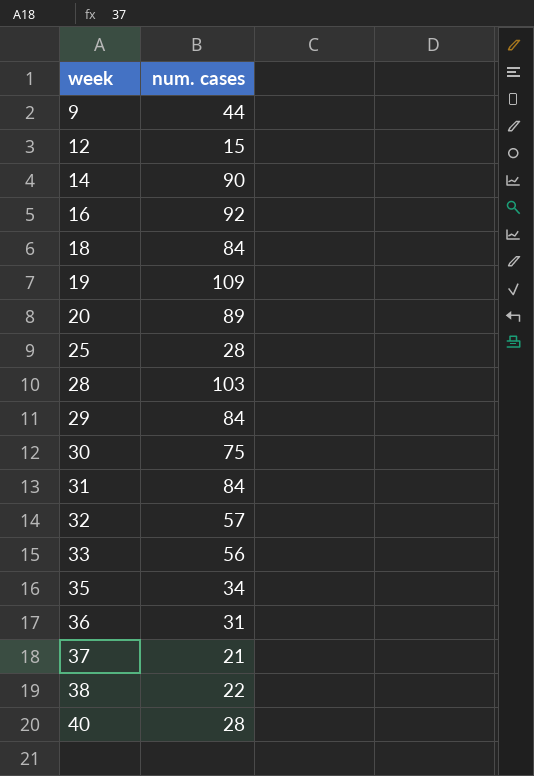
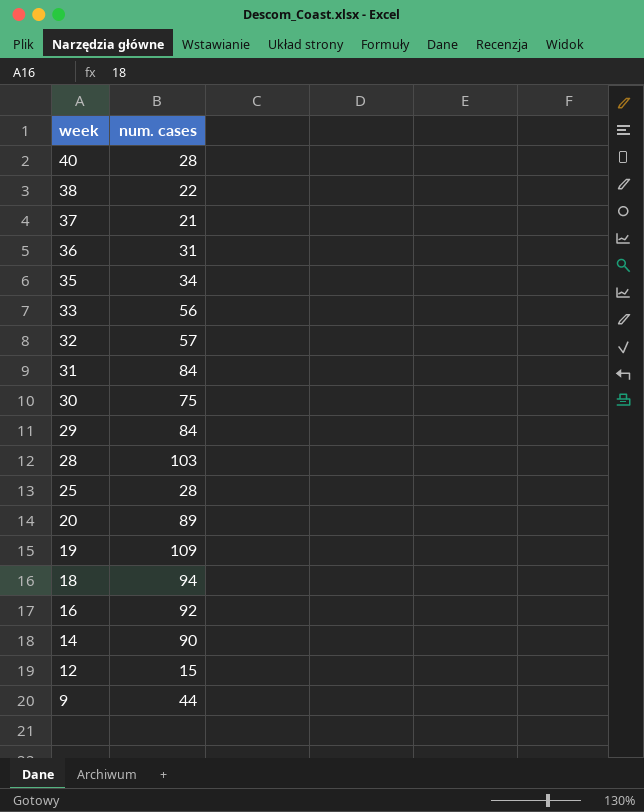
row order: week ascending -> week descending
18 | num. cases: 84 -> 94

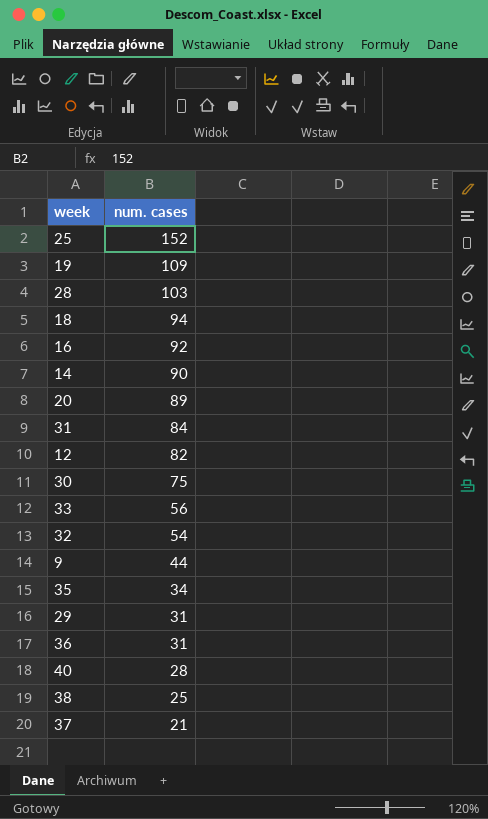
row order: week descending -> num. cases descending
25 | num. cases: 28 -> 152
12 | num. cases: 15 -> 82
32 | num. cases: 57 -> 54
29 | num. cases: 84 -> 31
38 | num. cases: 22 -> 25

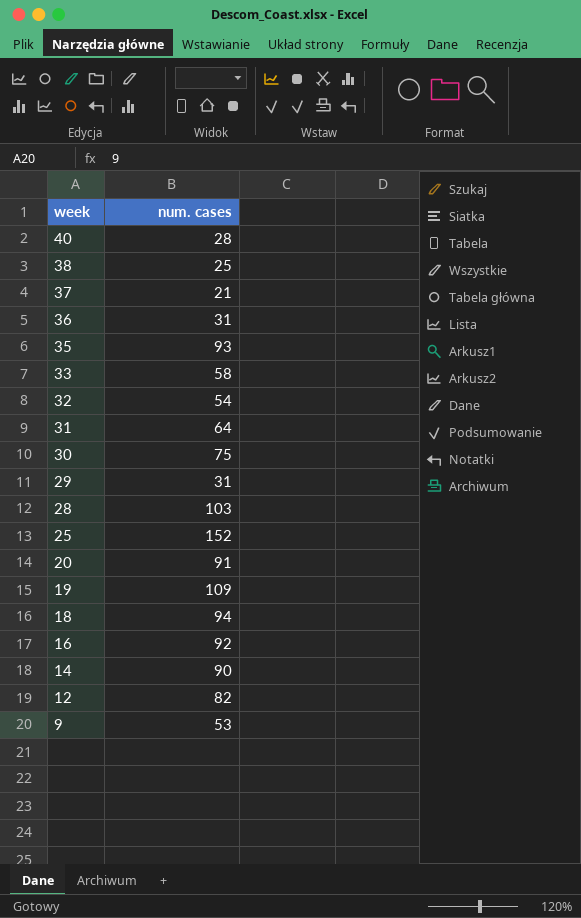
row order: num. cases descending -> week descending
35 | num. cases: 34 -> 93
33 | num. cases: 56 -> 58
31 | num. cases: 84 -> 64
20 | num. cases: 89 -> 91
9 | num. cases: 44 -> 53

